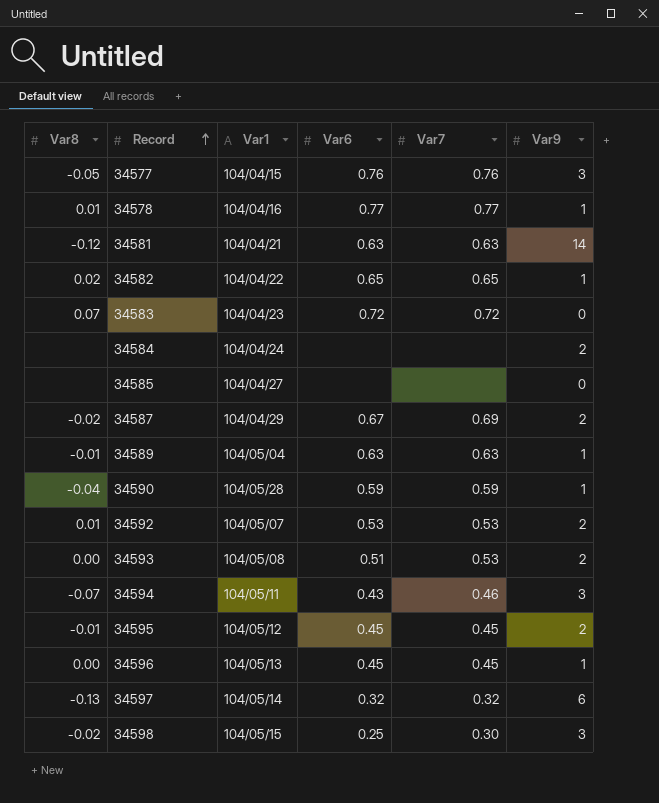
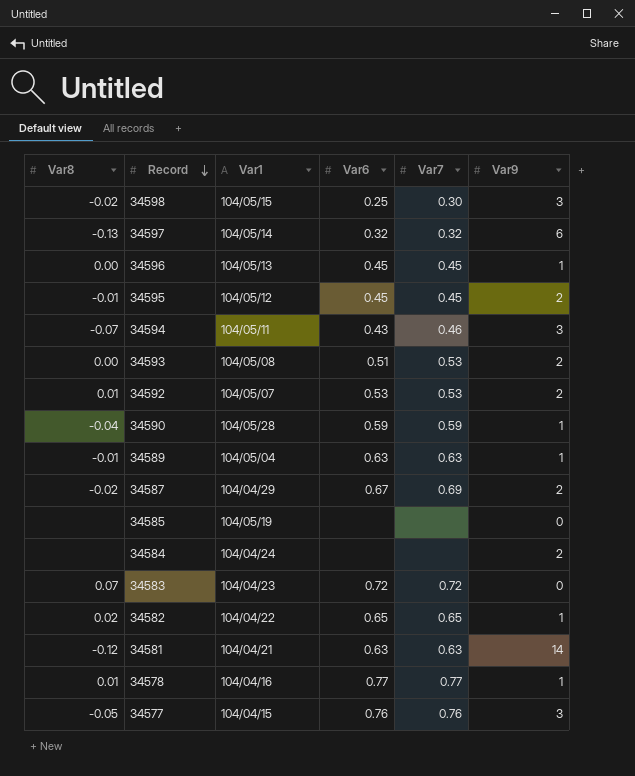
row order: Record ascending -> Record descending
34585 | Var1: 104/04/27 -> 104/05/19

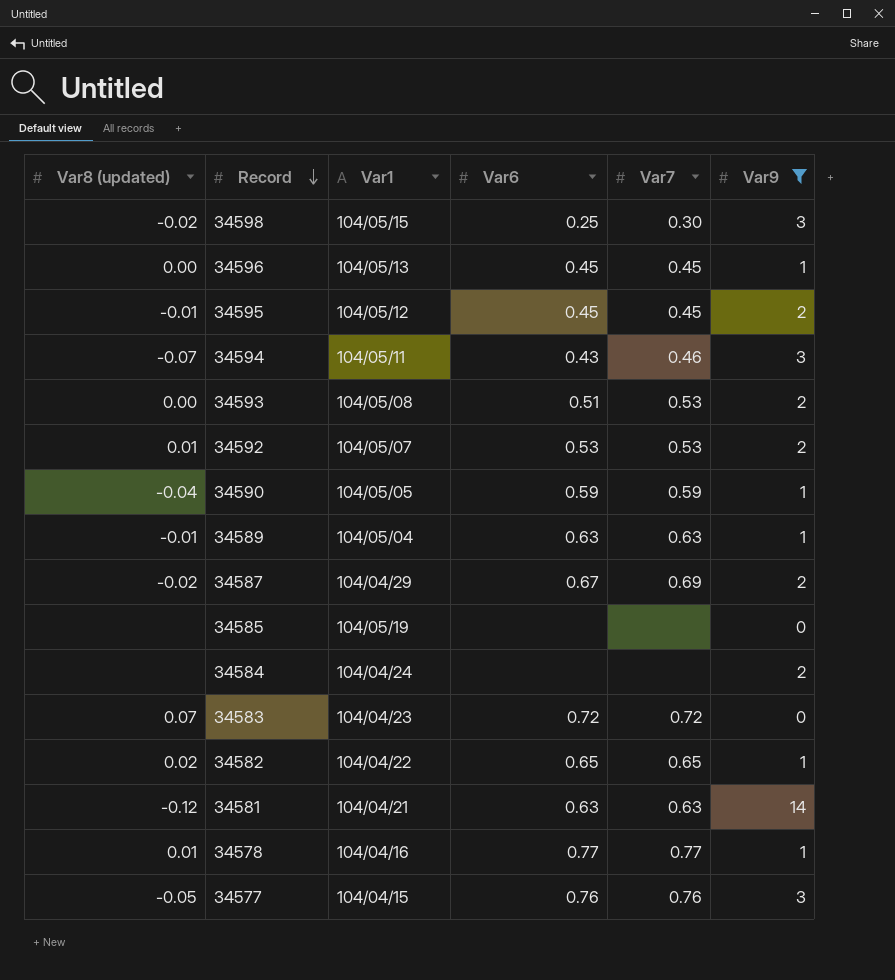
filter: none -> Var9 != 6
column name: Var8 -> Var8 (updated)
34590 | Var1: 104/05/28 -> 104/05/05

